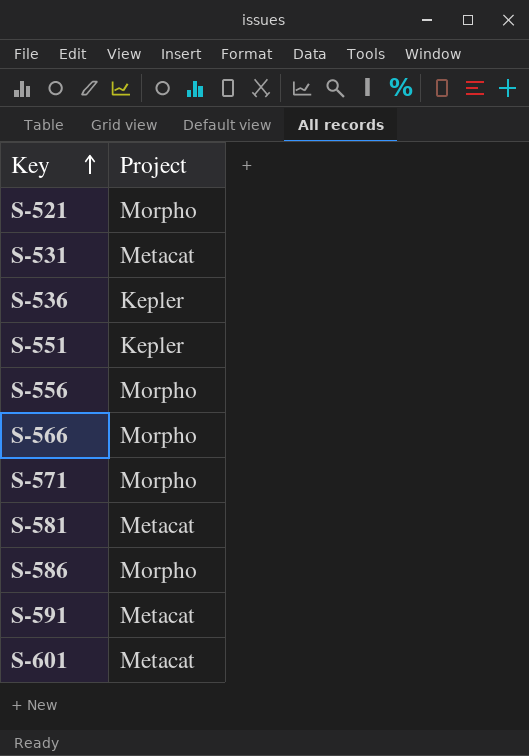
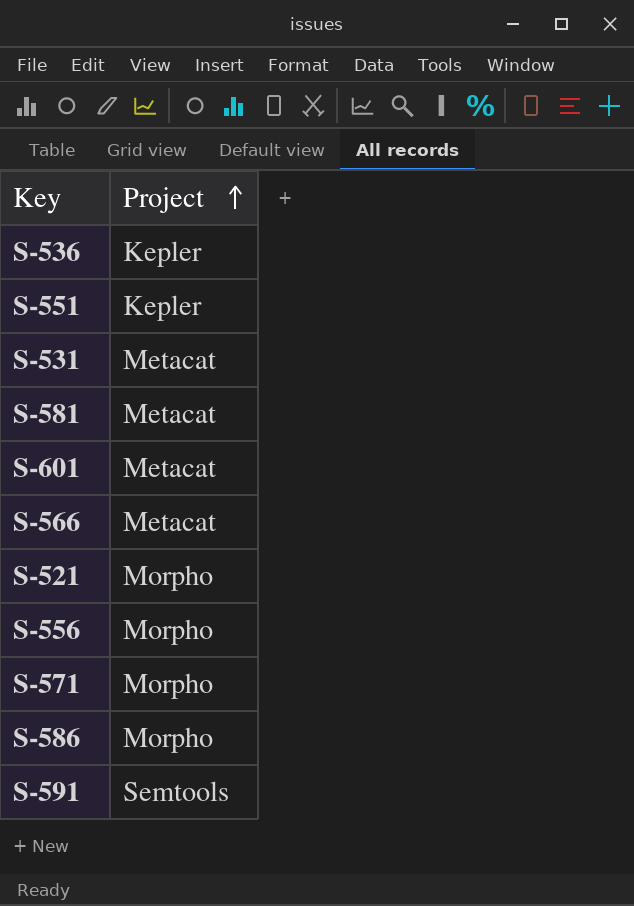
row order: Key ascending -> Project ascending
S-566 | Project: Morpho -> Metacat
S-591 | Project: Metacat -> Semtools

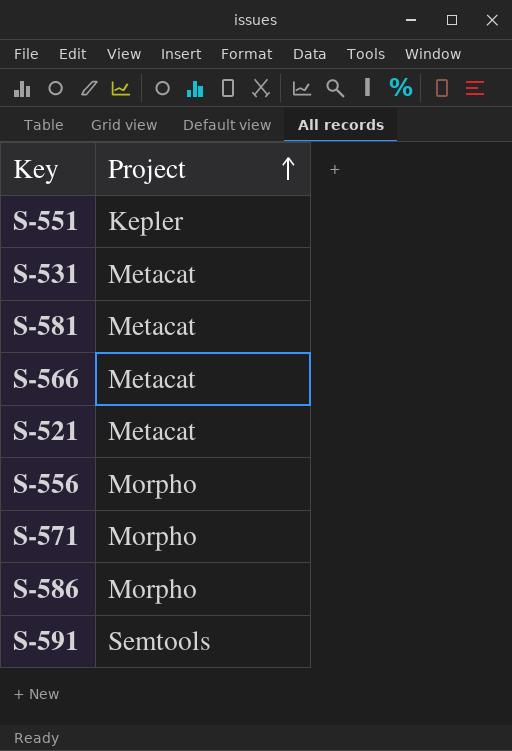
row S-536: Kepler -> none
row S-601: Metacat -> none
S-521 | Project: Morpho -> Metacat

